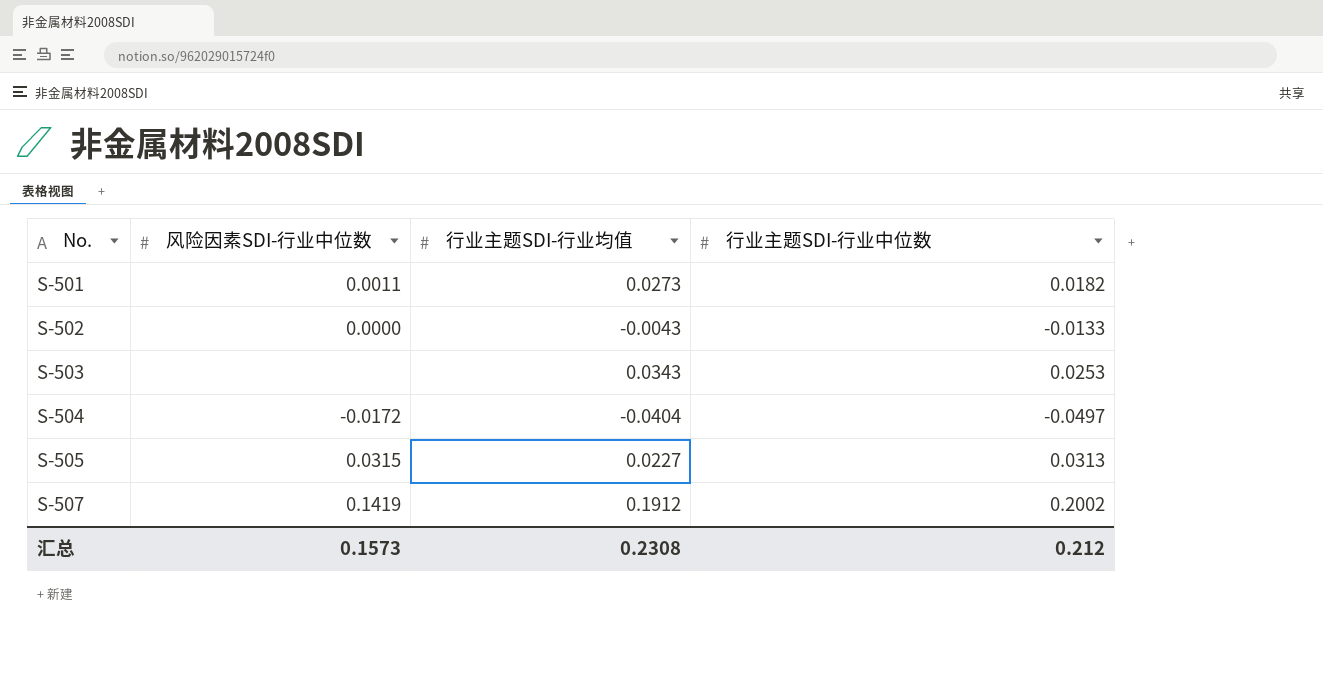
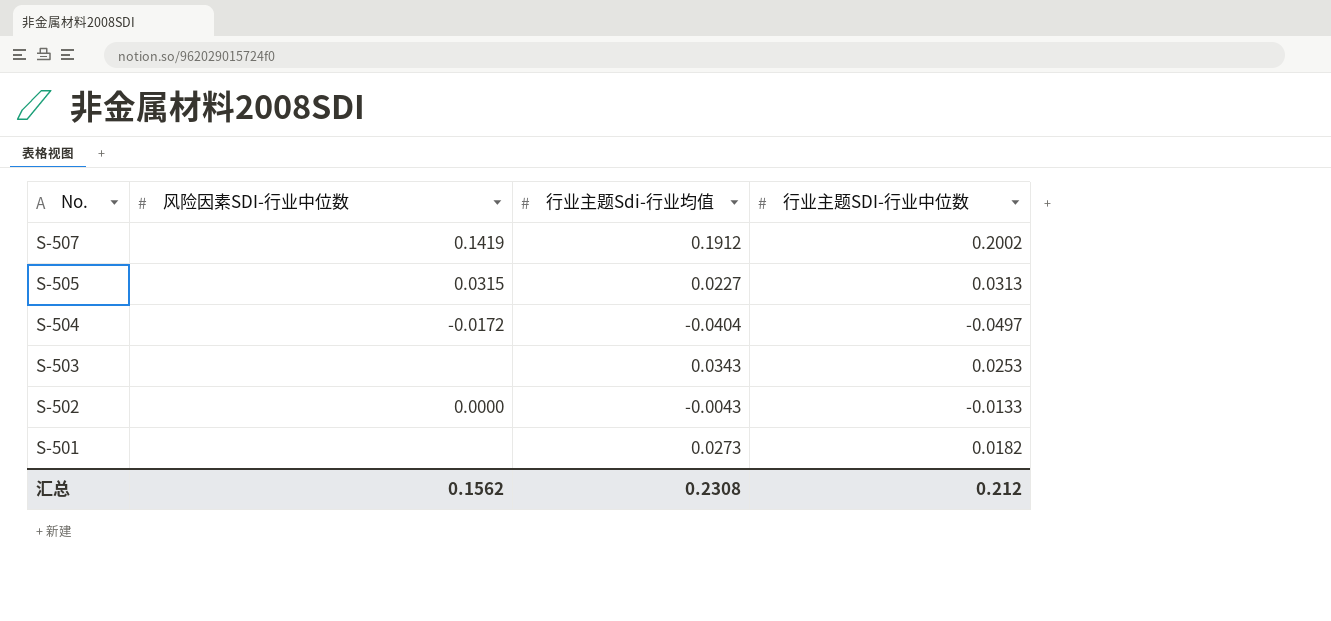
row order: No. ascending -> No. descending
column name: 行业主题SDI-行业均值 -> 行业主题Sdi-行业均值
S-501 | 风险因素SDI-行业中位数: 0.0011 -> none
汇总 | 风险因素SDI-行业中位数: 0.1573 -> 0.1562

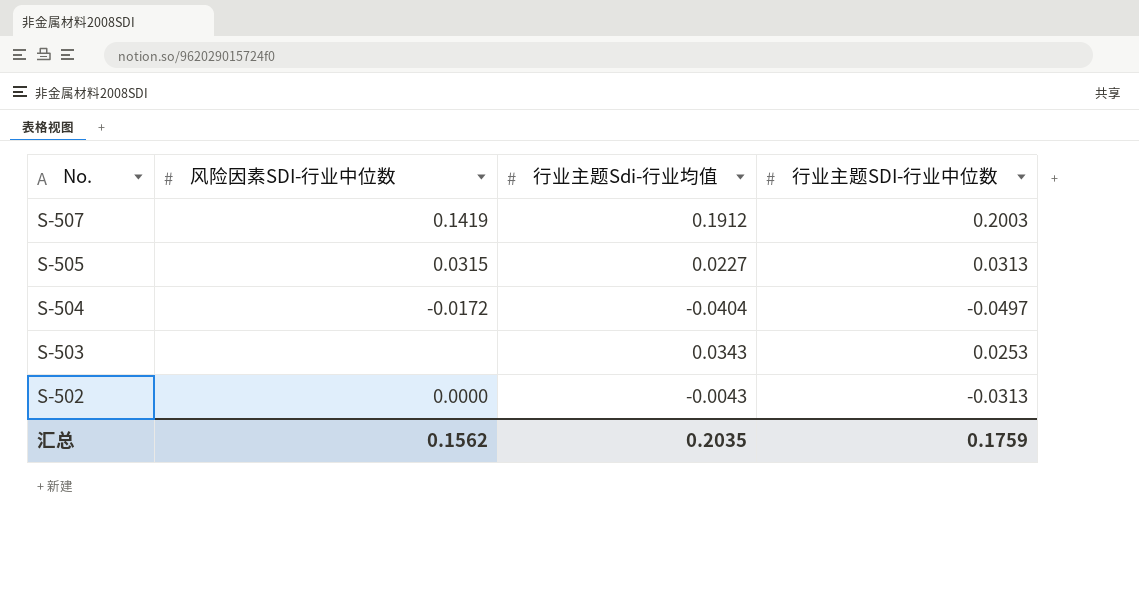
row S-501: none | 0.0273 | 0.0182 -> none
S-507 | 行业主题SDI-行业中位数: 0.2002 -> 0.2003
S-502 | 行业主题SDI-行业中位数: -0.0133 -> -0.0313
汇总 | 行业主题Sdi-行业均值: 0.2308 -> 0.2035
汇总 | 行业主题SDI-行业中位数: 0.212 -> 0.1759

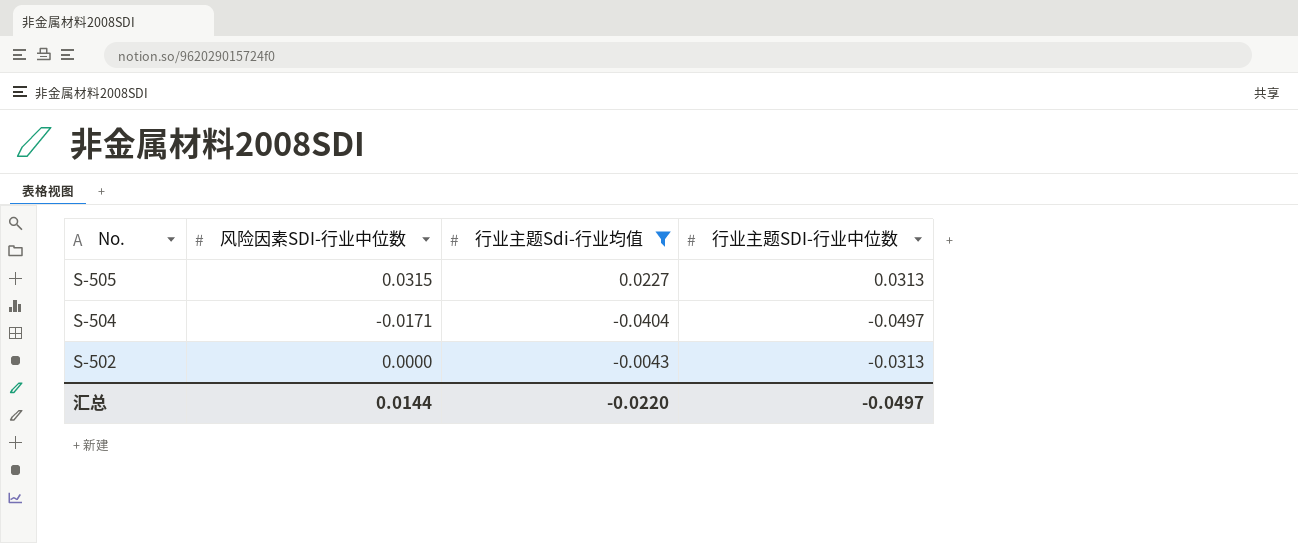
filter: none -> 行业主题Sdi-行业均值 <= 0.0227
S-504 | 风险因素SDI-行业中位数: -0.0172 -> -0.0171
汇总 | 风险因素SDI-行业中位数: 0.1562 -> 0.0144
汇总 | 行业主题Sdi-行业均值: 0.2035 -> -0.0220
汇总 | 行业主题SDI-行业中位数: 0.1759 -> -0.0497

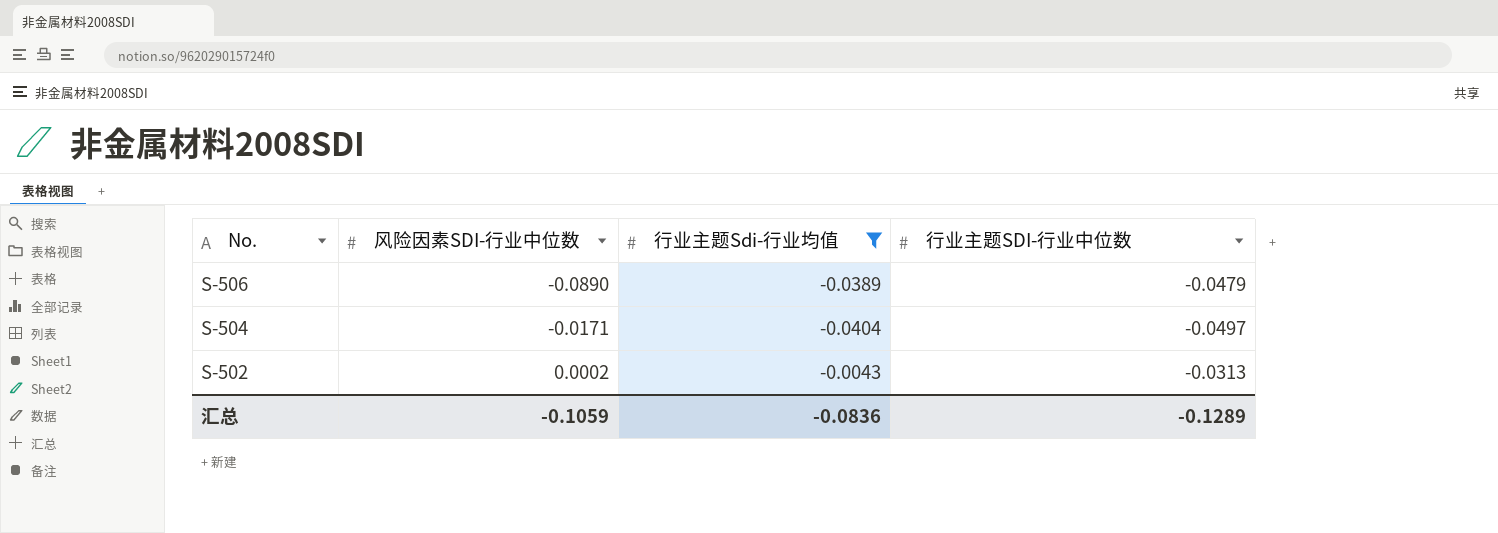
row S-505: 0.0315 | 0.0227 | 0.0313 -> none
row S-506: none -> -0.0890 | -0.0389 | -0.0479
S-502 | 风险因素SDI-行业中位数: 0.0000 -> 0.0002
汇总 | 风险因素SDI-行业中位数: 0.0144 -> -0.1059
汇总 | 行业主题Sdi-行业均值: -0.0220 -> -0.0836
汇总 | 行业主题SDI-行业中位数: -0.0497 -> -0.1289

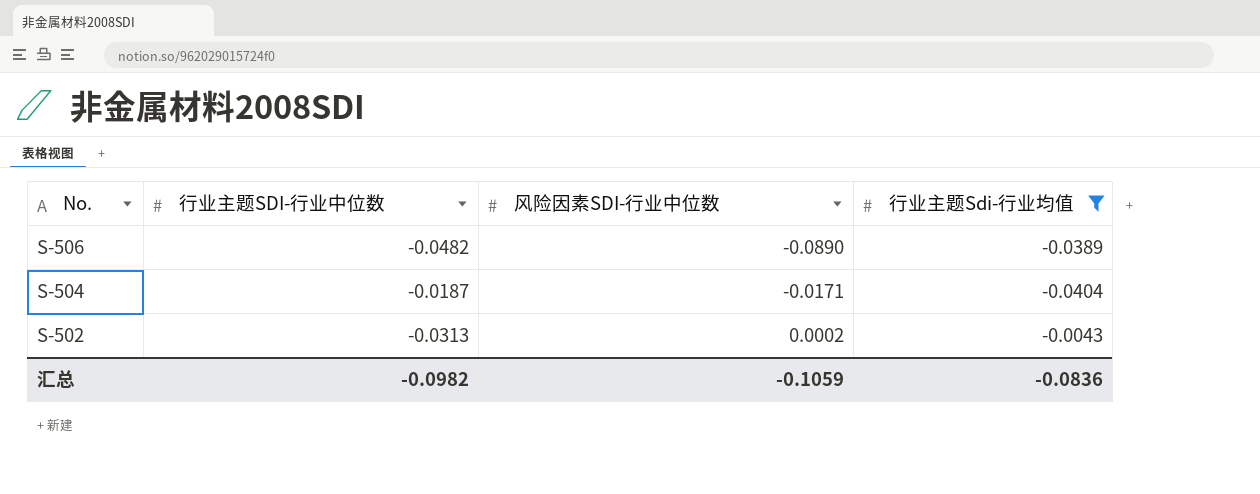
column 行业主题SDI-行业中位数 | position: 4 -> 2
S-506 | 行业主题SDI-行业中位数: -0.0479 -> -0.0482
S-504 | 行业主题SDI-行业中位数: -0.0497 -> -0.0187
汇总 | 行业主题SDI-行业中位数: -0.1289 -> -0.0982

